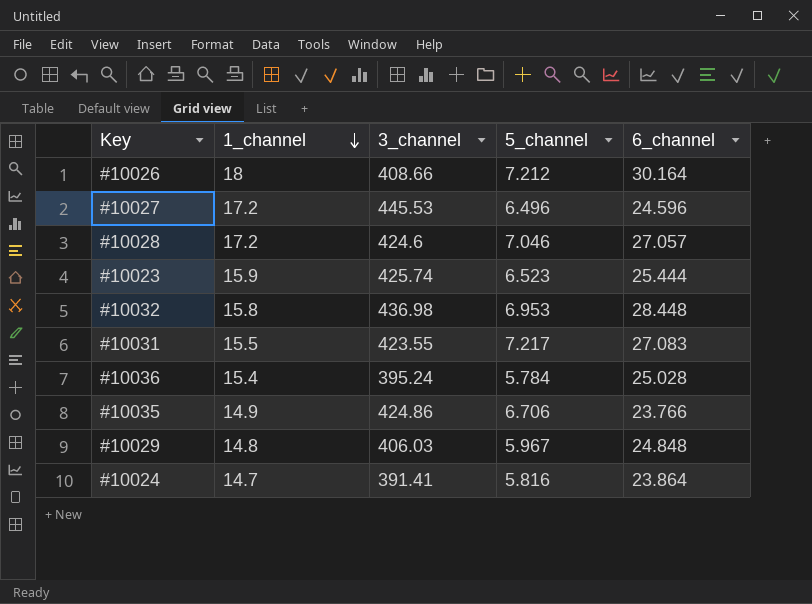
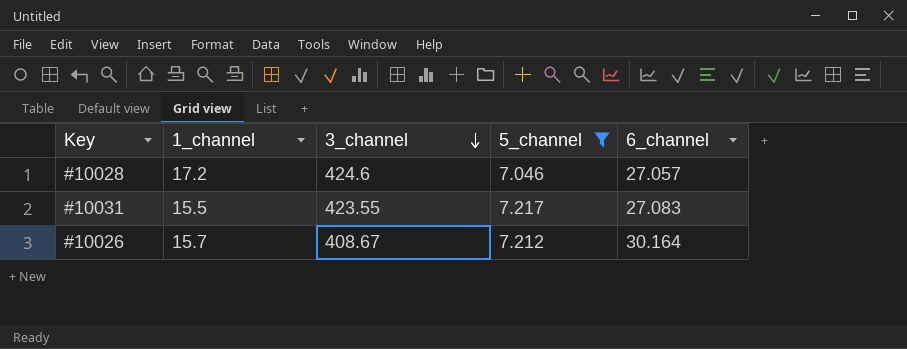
filter: none -> 5_channel >= 7.046
row order: 1_channel descending -> 3_channel descending
#10026 | 1_channel: 18 -> 15.7
#10026 | 3_channel: 408.66 -> 408.67

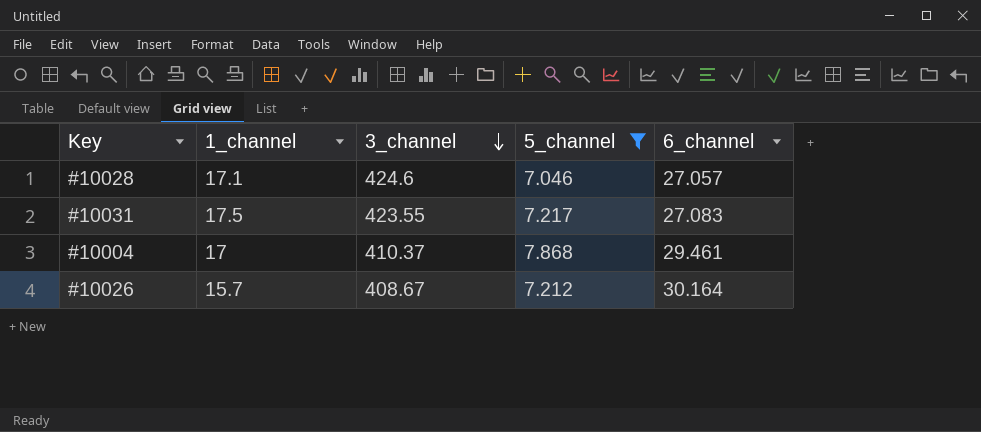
#10028 | 1_channel: 17.2 -> 17.1
#10031 | 1_channel: 15.5 -> 17.5
row #10004: none -> 17 | 410.37 | 7.868 | 29.461

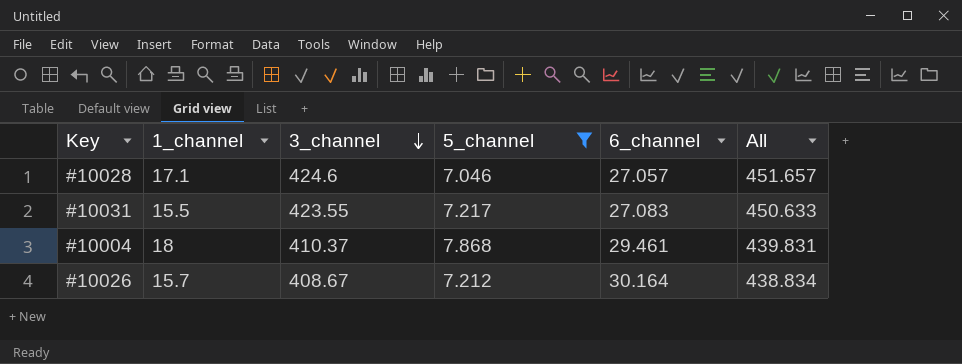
column All | formula: none -> [3_channel] + [6_channel]
#10031 | 1_channel: 17.5 -> 15.5
#10004 | 1_channel: 17 -> 18

